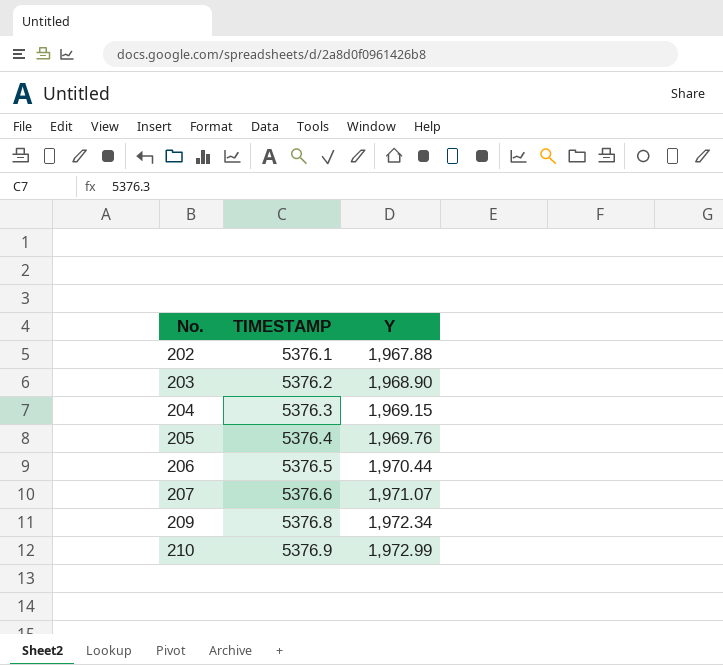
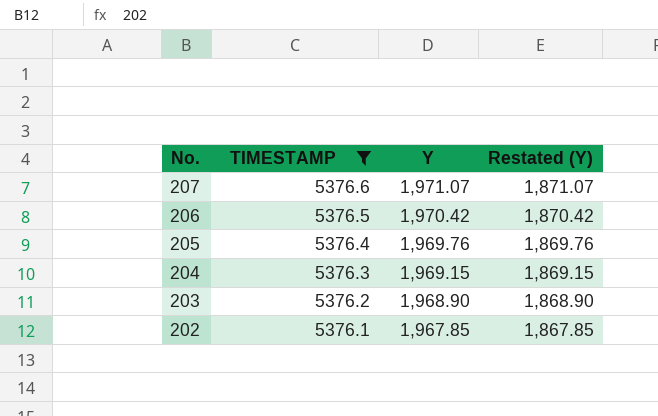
filter: none -> TIMESTAMP <= 5376.6
row order: No. ascending -> No. descending
column Restated (Y) | formula: none -> [Y] - 100
206 | Y: 1,970.44 -> 1,970.42
202 | Y: 1,967.88 -> 1,967.85

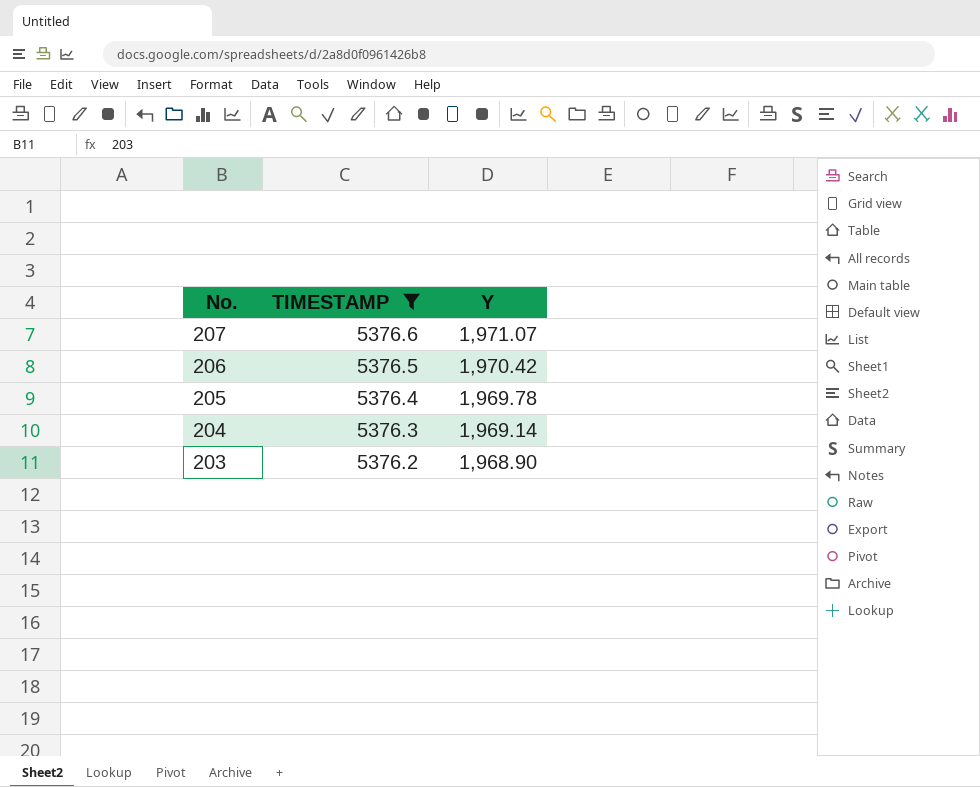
column Restated (Y) | formula: [Y] - 100 -> none
row 202: 5376.1 | 1,967.85 | 1,867.85 -> none
205 | Y: 1,969.76 -> 1,969.78
204 | Y: 1,969.15 -> 1,969.14

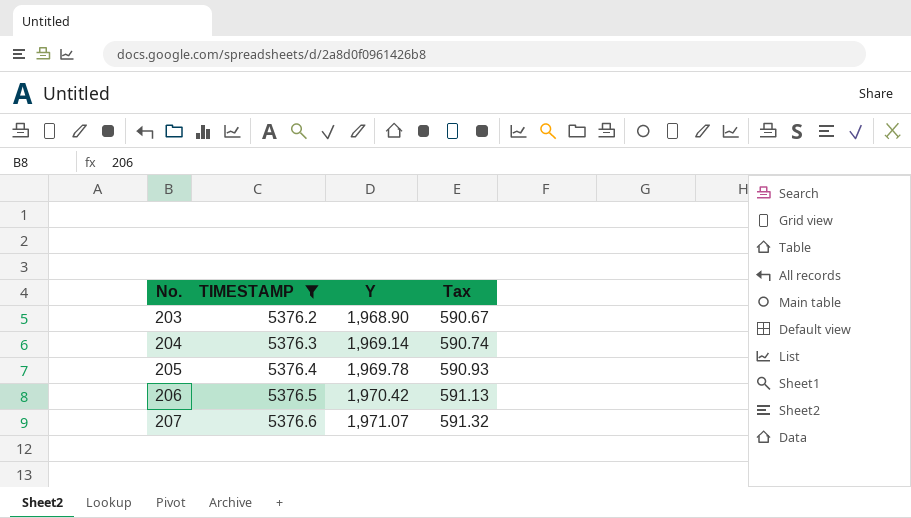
row order: No. descending -> No. ascending
column Tax | formula: none -> [Y] * 0.3

